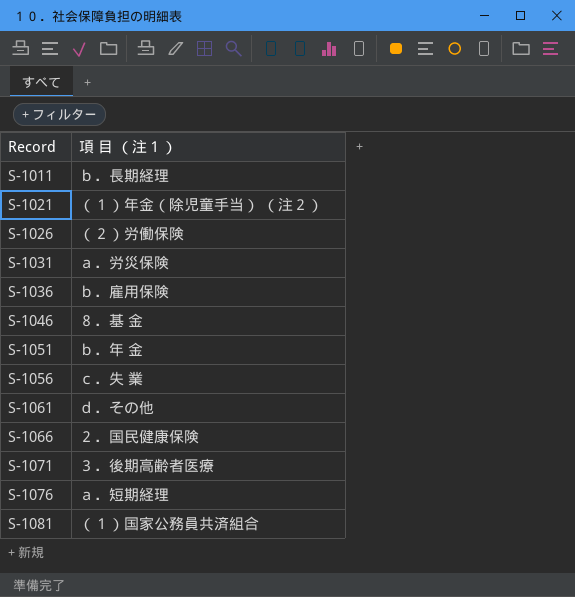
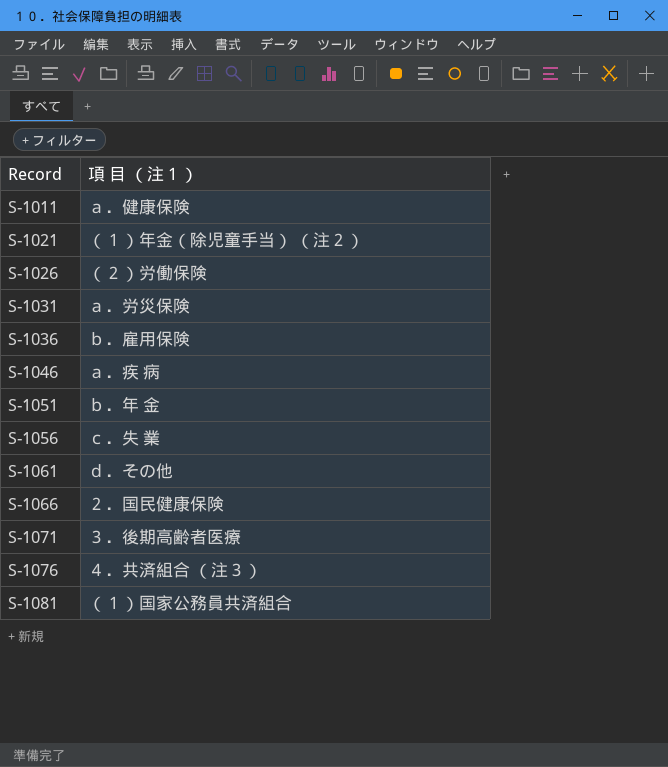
S-1011 | 項 目 （注１）: ｂ．長期経理 -> ａ．健康保険
S-1046 | 項 目 （注１）: ８．基 金 -> ａ．疾 病
S-1076 | 項 目 （注１）: ａ．短期経理 -> ４．共済組合 （注３）

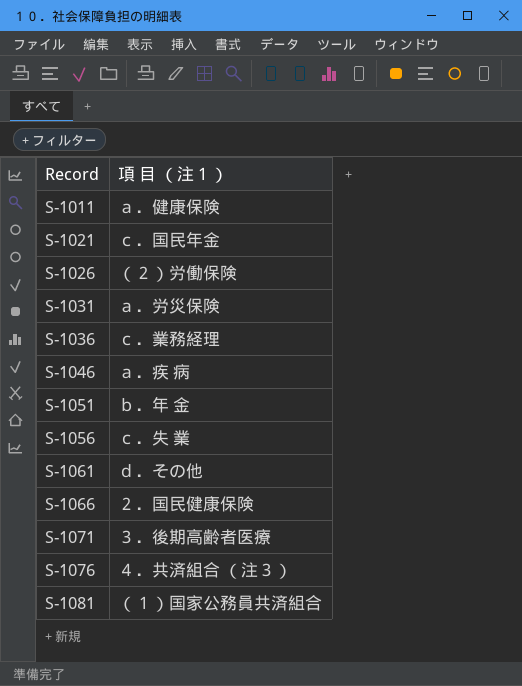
S-1021 | 項 目 （注１）: （１）年金（除児童手当） （注２） -> ｃ．国民年金
S-1036 | 項 目 （注１）: ｂ．雇用保険 -> ｃ．業務経理

